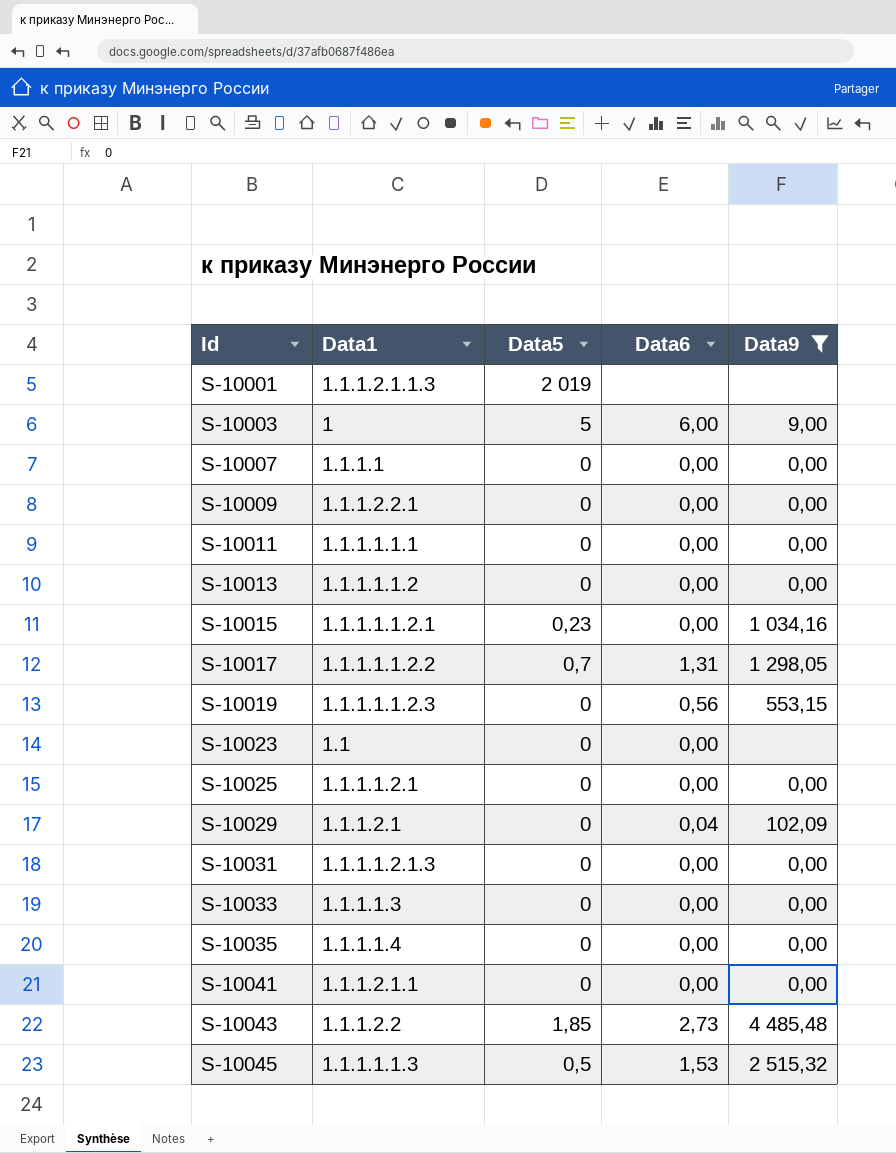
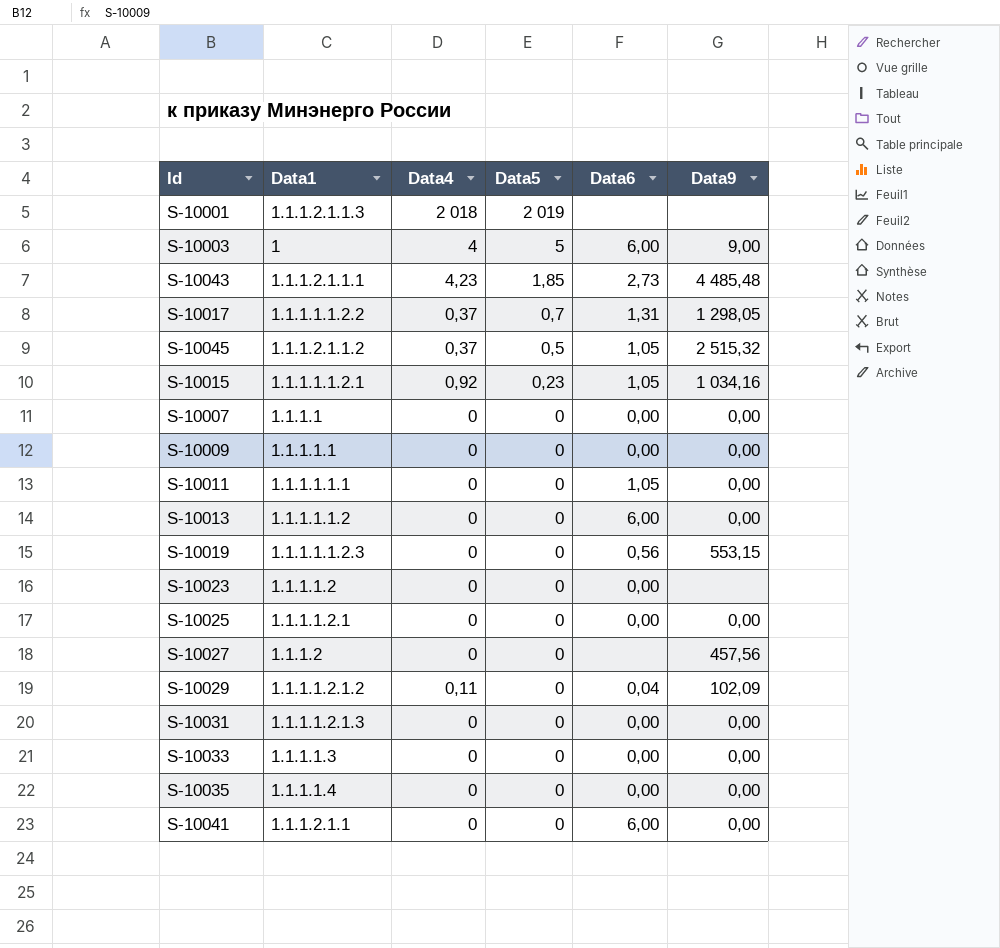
filter: Data9 != 457,56 -> none
row order: Id ascending -> Data5 descending
column Data4 | position: none -> 3
S-10043 | Data1: 1.1.1.2.2 -> 1.1.1.2.1.1.1
S-10045 | Data1: 1.1.1.1.1.3 -> 1.1.1.2.1.1.2
S-10045 | Data6: 1,53 -> 1,05
S-10015 | Data6: 0,00 -> 1,05
S-10009 | Data1: 1.1.1.2.2.1 -> 1.1.1.1.1
S-10011 | Data6: 0,00 -> 1,05
S-10013 | Data6: 0,00 -> 6,00
S-10023 | Data1: 1.1 -> 1.1.1.1.2
S-10029 | Data1: 1.1.1.2.1 -> 1.1.1.1.2.1.2
S-10041 | Data6: 0,00 -> 6,00

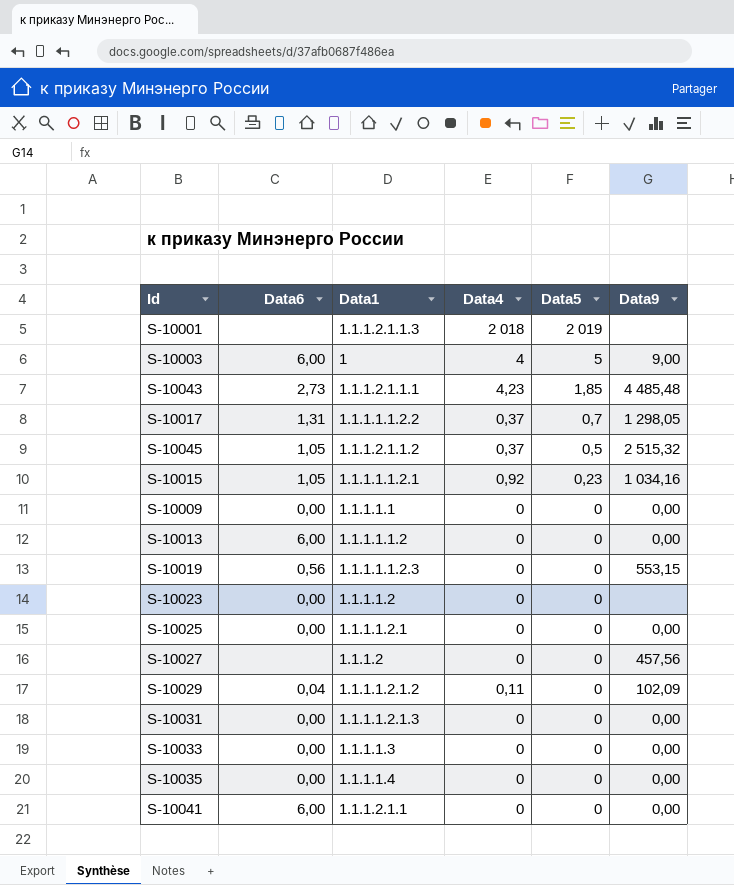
column Data6 | position: 5 -> 2
row S-10007: 1.1.1.1 | 0 | 0 | 0,00 | 0,00 -> none
row S-10011: 1.1.1.1.1.1 | 0 | 0 | 1,05 | 0,00 -> none

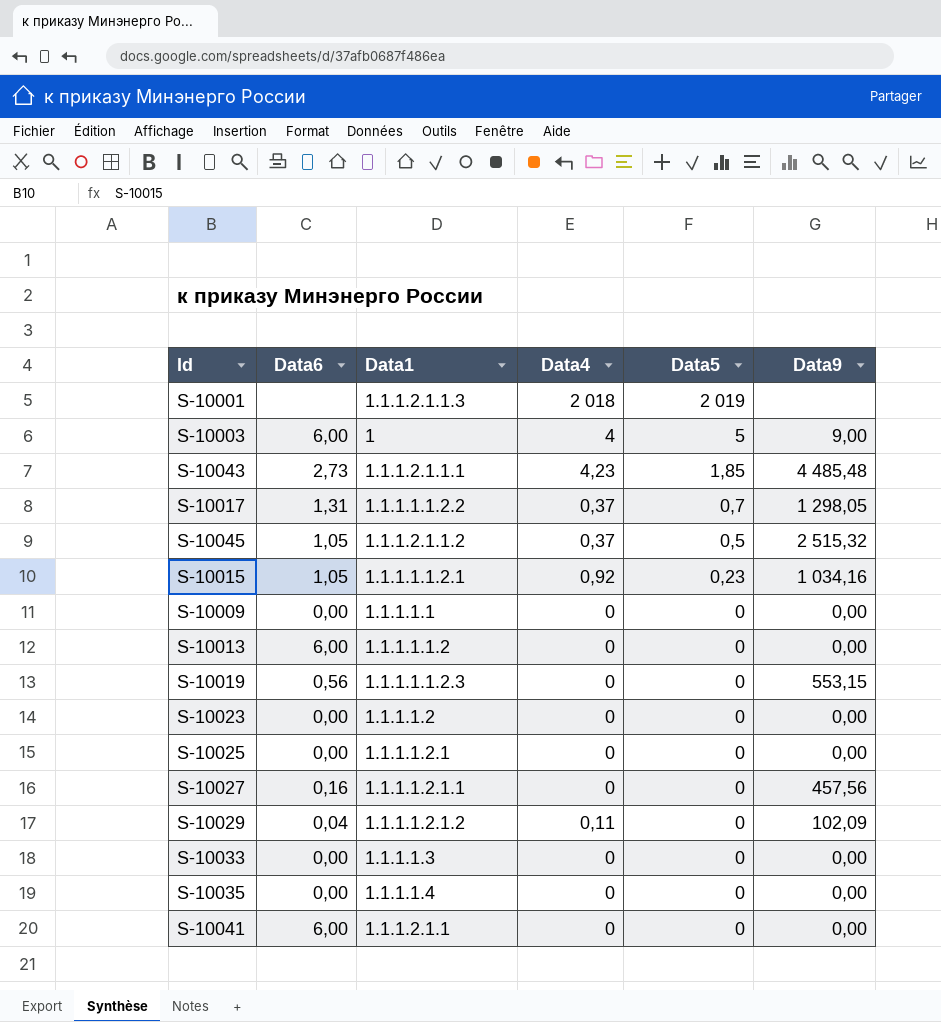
row S-10031: 0,00 | 1.1.1.1.2.1.3 | 0 | 0 | 0,00 -> none
S-10023 | Data9: none -> 0,00
S-10027 | Data6: none -> 0,16
S-10027 | Data1: 1.1.1.2 -> 1.1.1.1.2.1.1

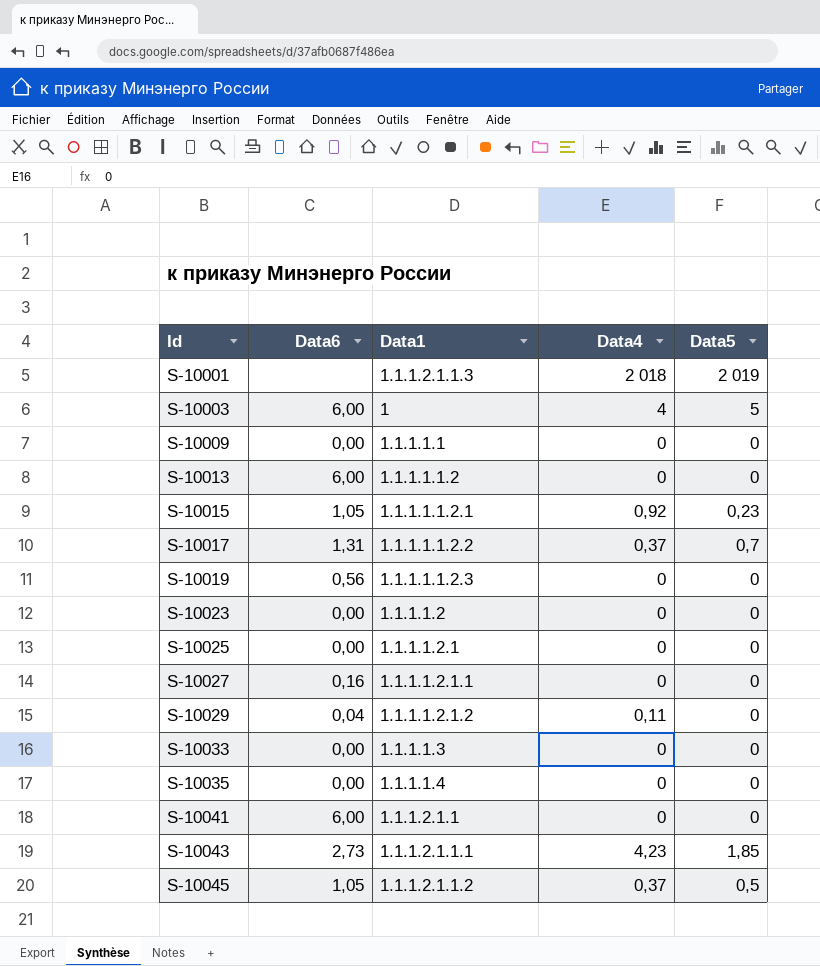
row order: Data5 descending -> Id ascending
column Data9 | position: 6 -> none

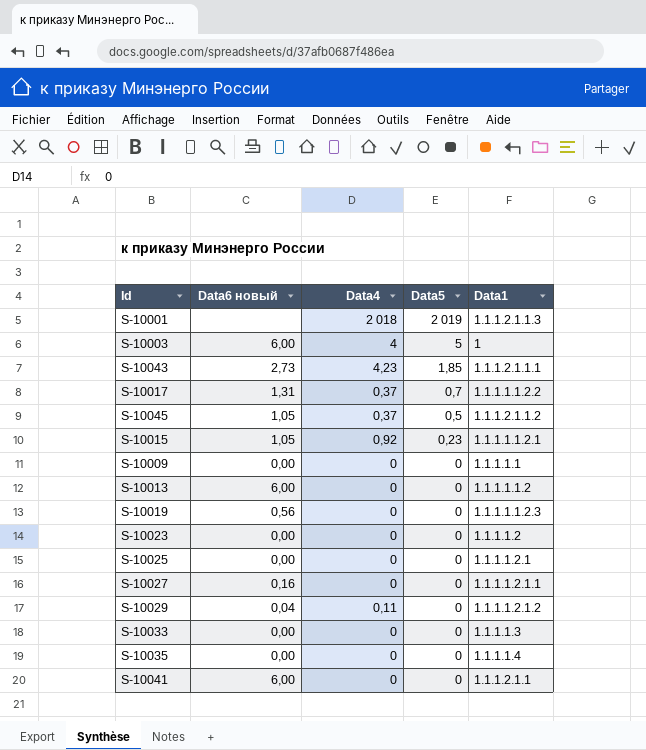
row order: Id ascending -> Data5 descending
column name: Data6 -> Data6 новый
column Data1 | position: 3 -> 5

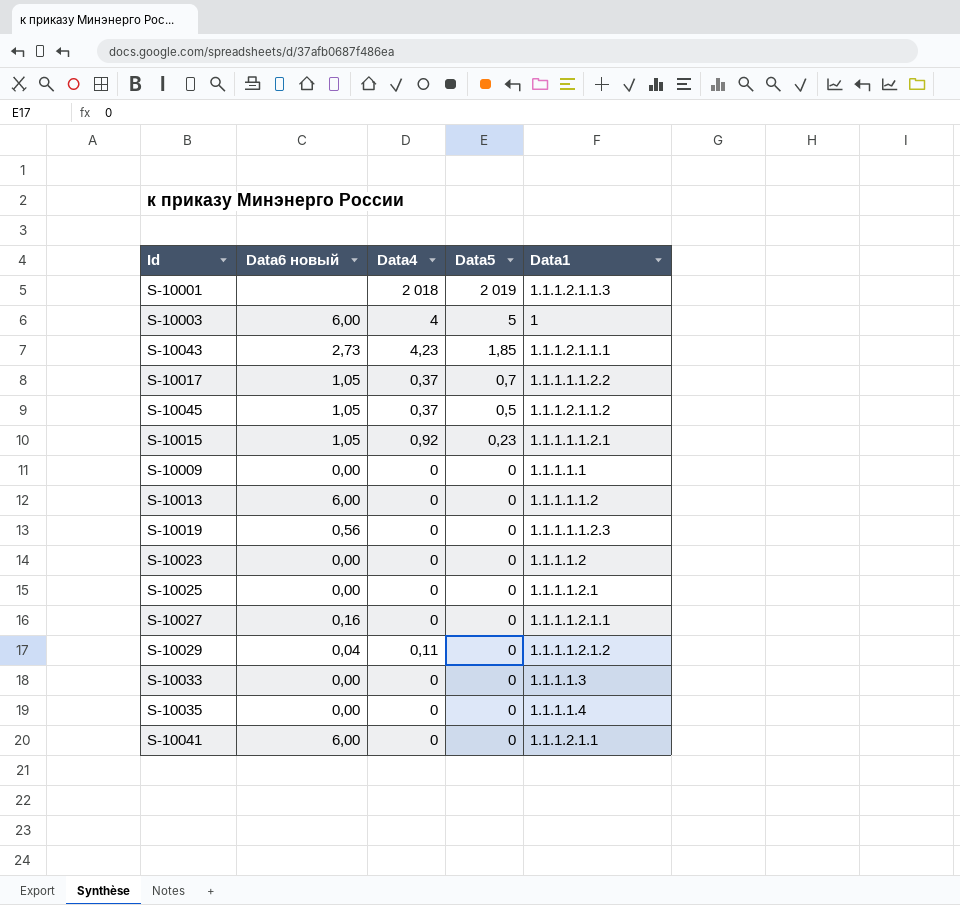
S-10017 | Data6 новый: 1,31 -> 1,05

